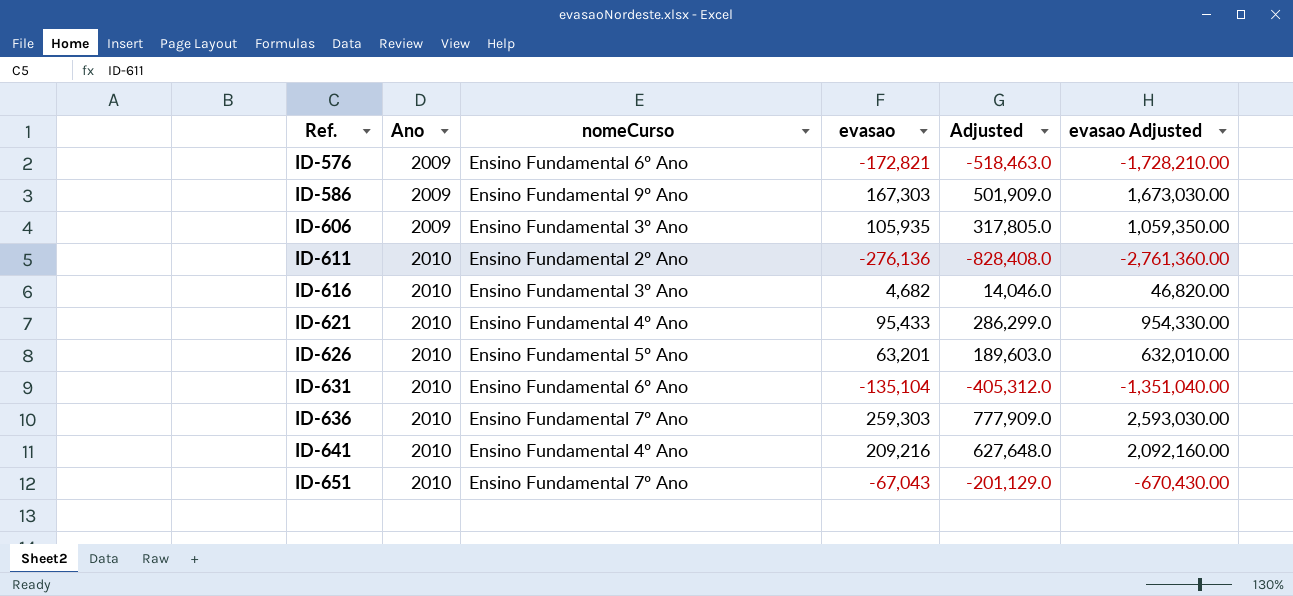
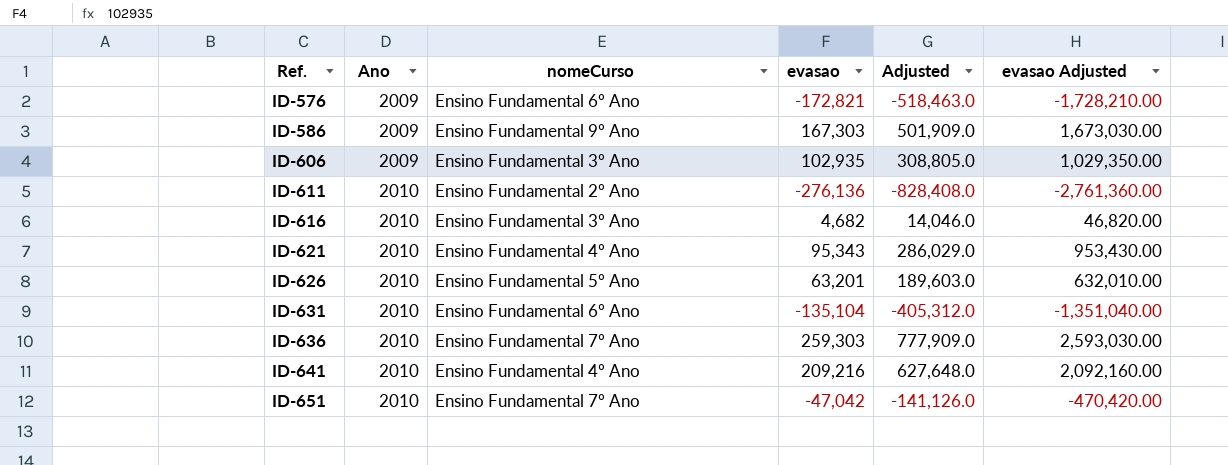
ID-606 | evasao: 105,935 -> 102,935
ID-606 | Adjusted: 317,805.0 -> 308,805.0
ID-606 | evasao Adjusted: 1,059,350.00 -> 1,029,350.00
ID-621 | evasao: 95,433 -> 95,343
ID-621 | Adjusted: 286,299.0 -> 286,029.0
ID-621 | evasao Adjusted: 954,330.00 -> 953,430.00
ID-651 | evasao: -67,043 -> -47,042
ID-651 | Adjusted: -201,129.0 -> -141,126.0
ID-651 | evasao Adjusted: -670,430.00 -> -470,420.00

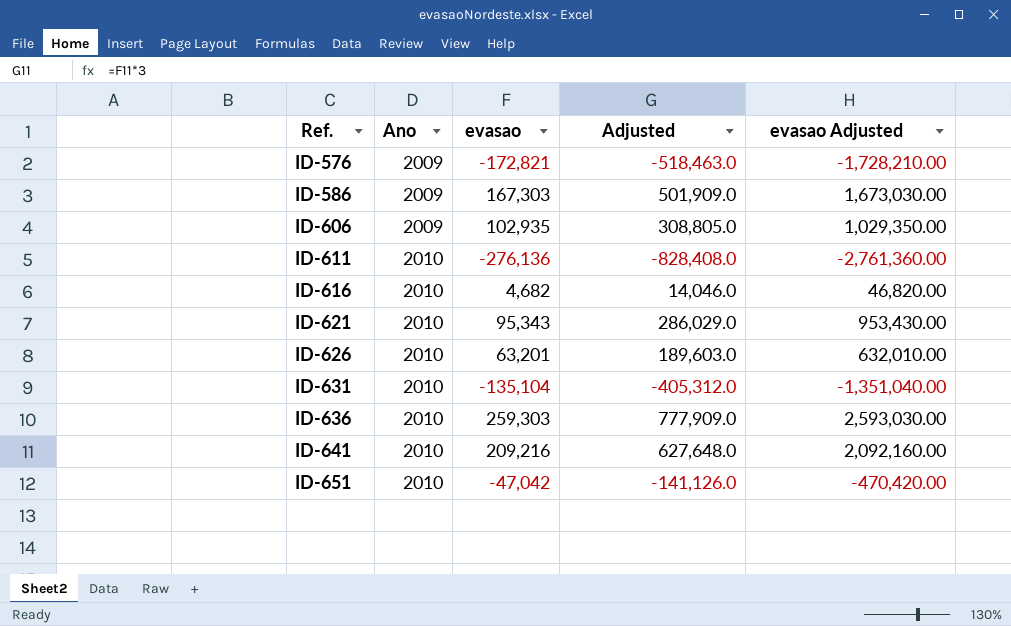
column nomeCurso | position: 3 -> none

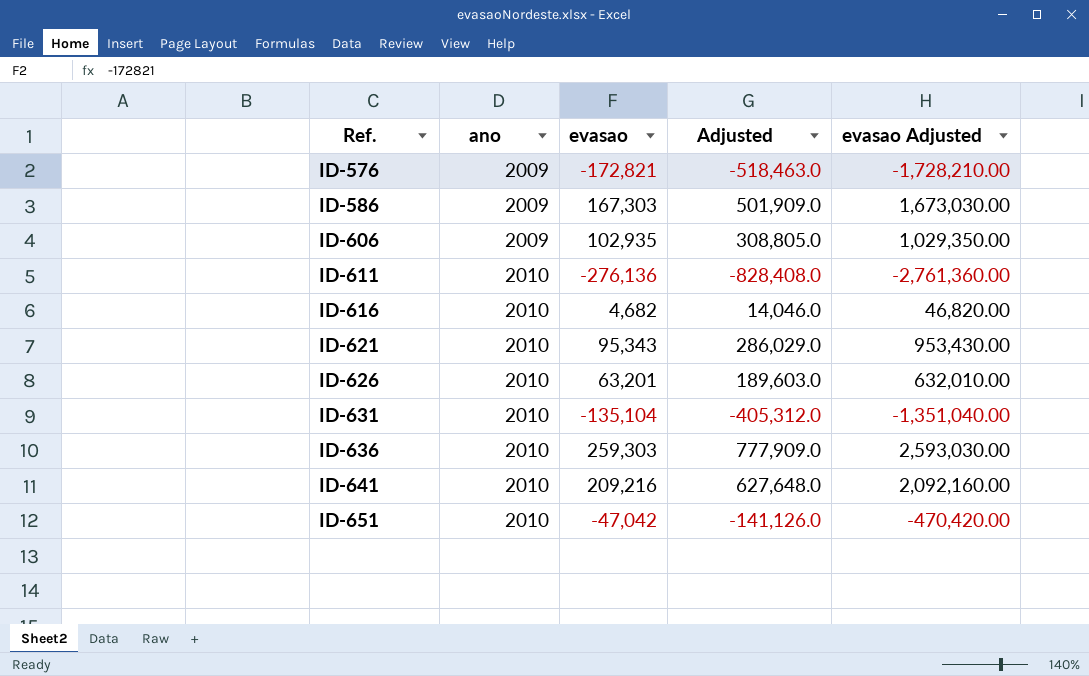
column name: Ano -> ano

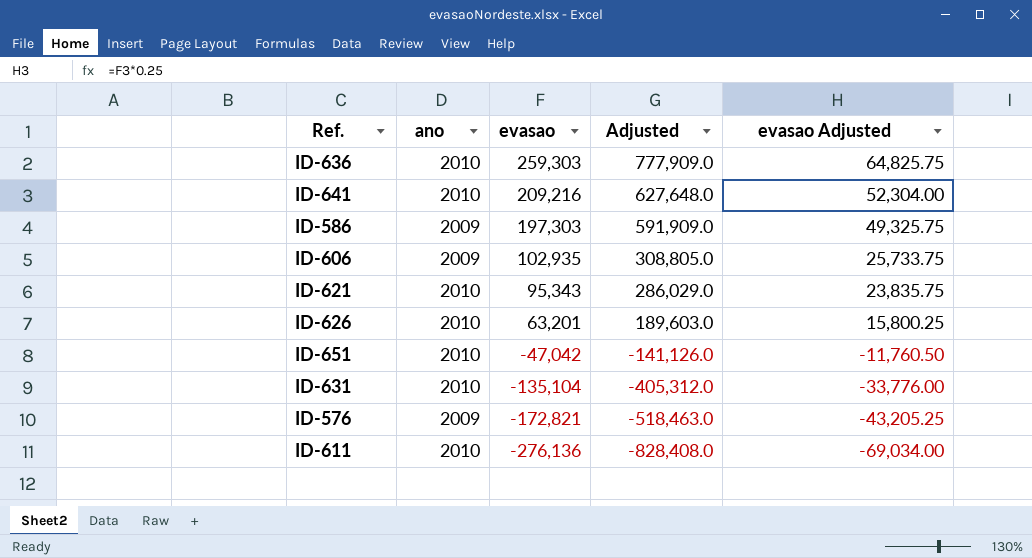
row order: Ref. ascending -> evasao descending
column evasao Adjusted | formula: [evasao] * 10 -> [evasao] * 0.25
row ID-616: 2010 | 4,682 | 14,046.0 | 46,820.00 -> none
ID-586 | evasao: 167,303 -> 197,303
ID-586 | Adjusted: 501,909.0 -> 591,909.0

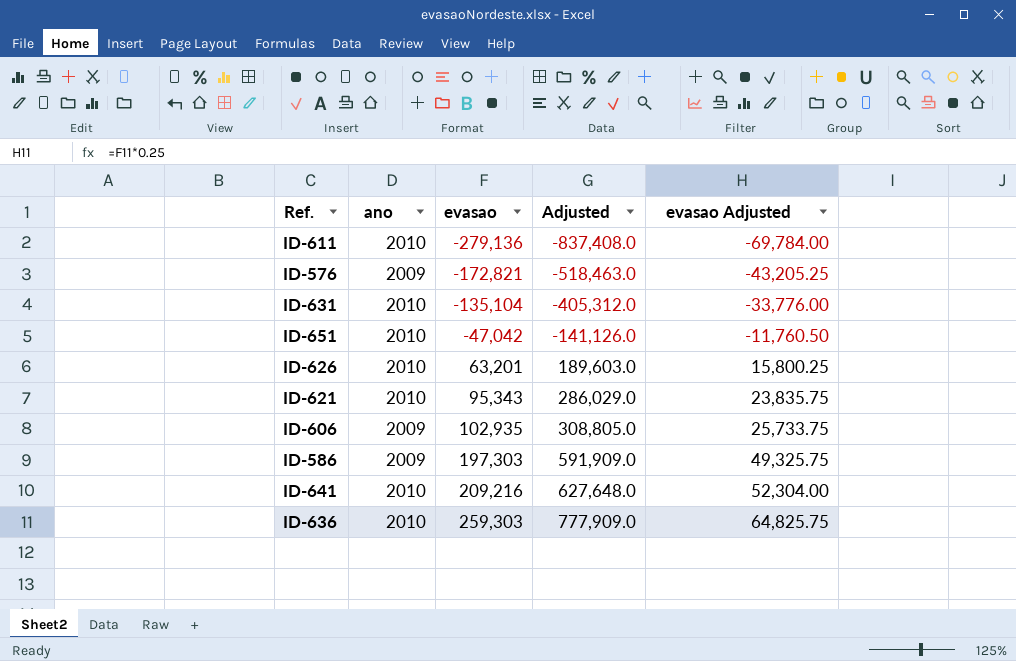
row order: evasao descending -> evasao ascending
ID-611 | evasao: -276,136 -> -279,136
ID-611 | Adjusted: -828,408.0 -> -837,408.0
ID-611 | evasao Adjusted: -69,034.00 -> -69,784.00

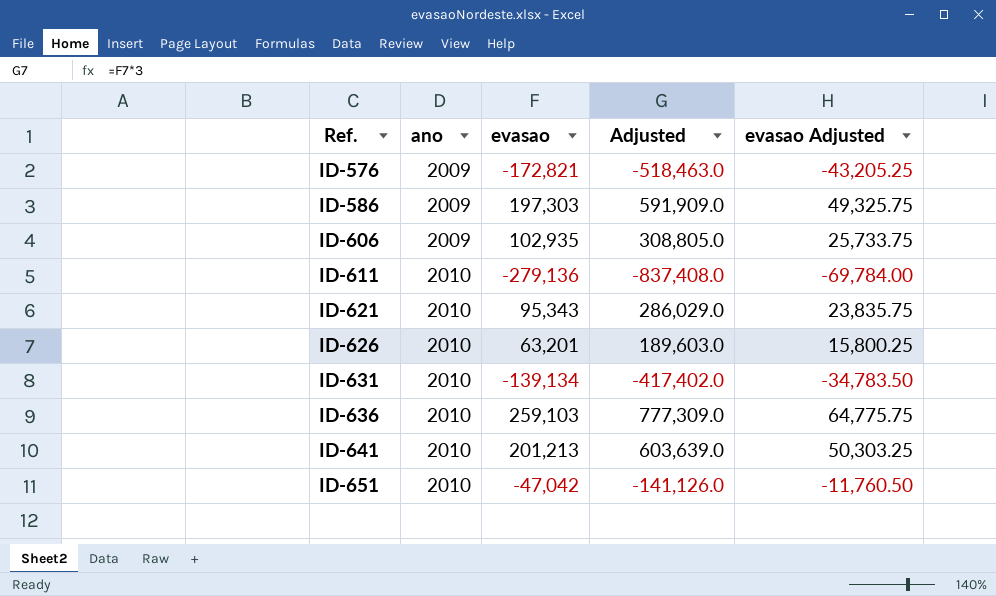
row order: evasao ascending -> Ref. ascending
ID-631 | evasao: -135,104 -> -139,134
ID-631 | Adjusted: -405,312.0 -> -417,402.0
ID-631 | evasao Adjusted: -33,776.00 -> -34,783.50
ID-636 | evasao: 259,303 -> 259,103
ID-636 | Adjusted: 777,909.0 -> 777,309.0
ID-636 | evasao Adjusted: 64,825.75 -> 64,775.75
ID-641 | evasao: 209,216 -> 201,213
ID-641 | Adjusted: 627,648.0 -> 603,639.0
ID-641 | evasao Adjusted: 52,304.00 -> 50,303.25

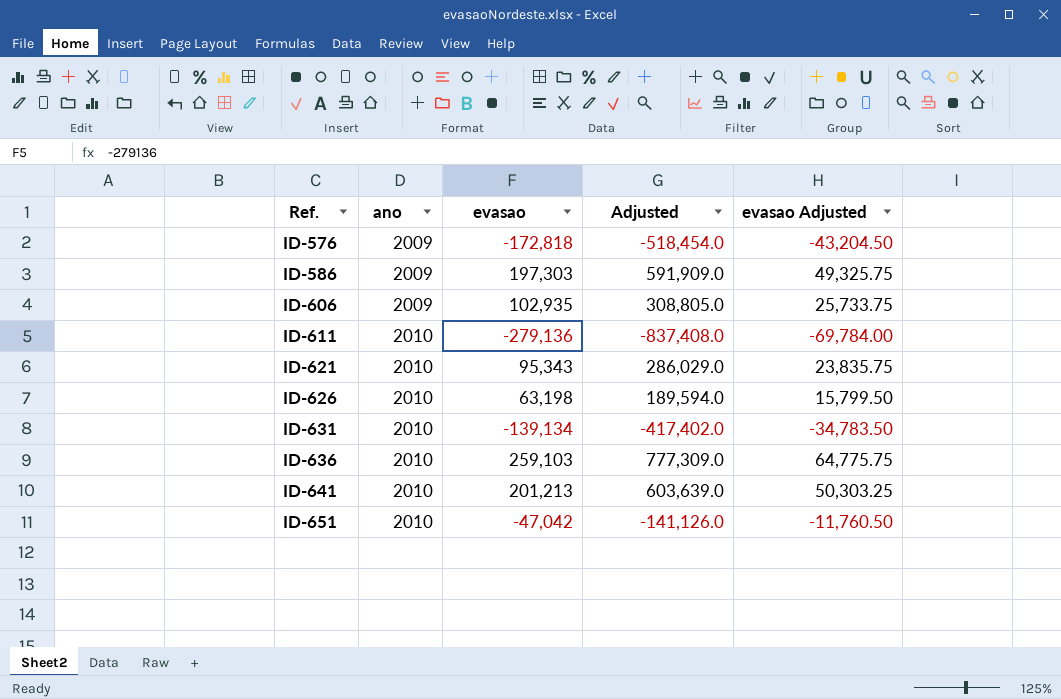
ID-576 | evasao: -172,821 -> -172,818
ID-576 | Adjusted: -518,463.0 -> -518,454.0
ID-576 | evasao Adjusted: -43,205.25 -> -43,204.50
ID-626 | evasao: 63,201 -> 63,198
ID-626 | Adjusted: 189,603.0 -> 189,594.0
ID-626 | evasao Adjusted: 15,800.25 -> 15,799.50

